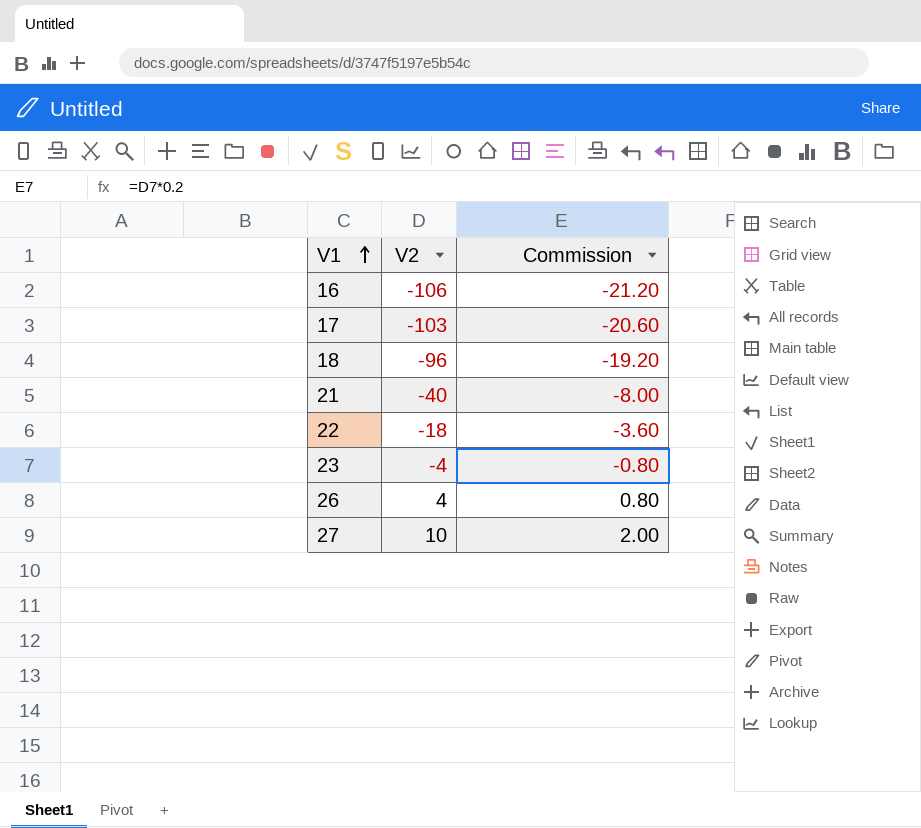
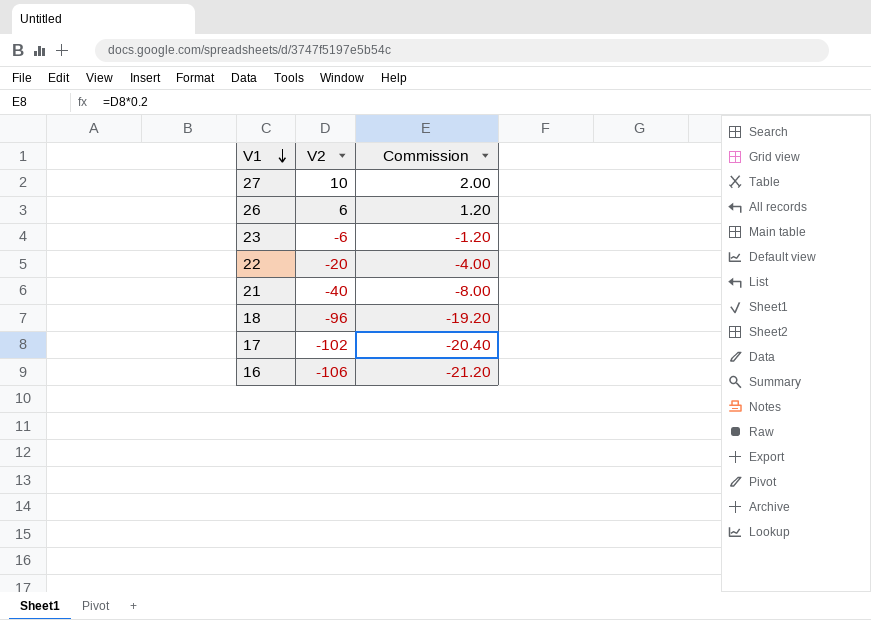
row order: V1 ascending -> V1 descending
26 | V2: 4 -> 6
26 | Commission: 0.80 -> 1.20
23 | V2: -4 -> -6
23 | Commission: -0.80 -> -1.20
22 | V2: -18 -> -20
22 | Commission: -3.60 -> -4.00
17 | V2: -103 -> -102
17 | Commission: -20.60 -> -20.40

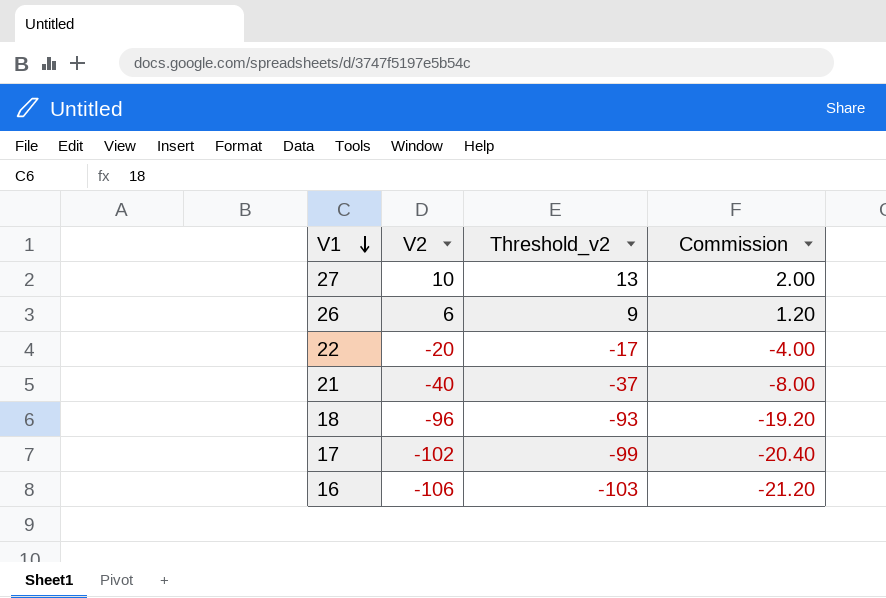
column Threshold_v2 | formula: none -> [V2] + 3
row 23: -6 | -1.20 -> none

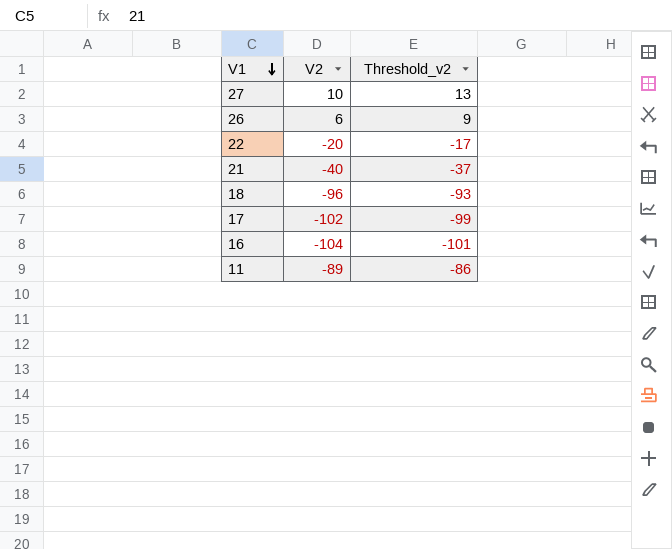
column Commission | formula: [V2] * 0.2 -> none
16 | V2: -106 -> -104
16 | Threshold_v2: -103 -> -101
row 11: none -> -89 | -86

